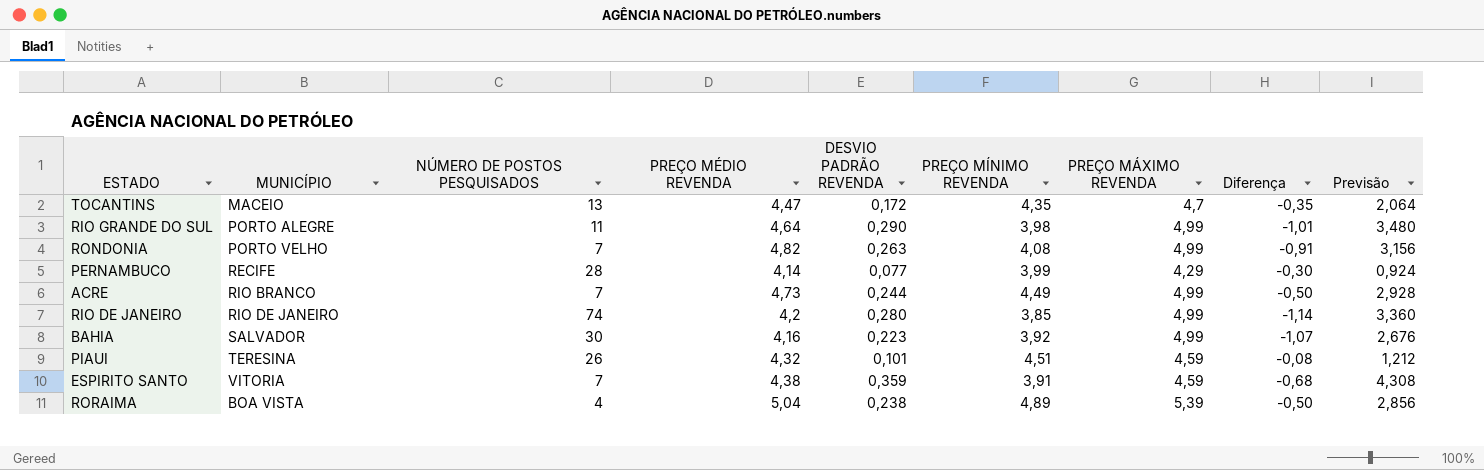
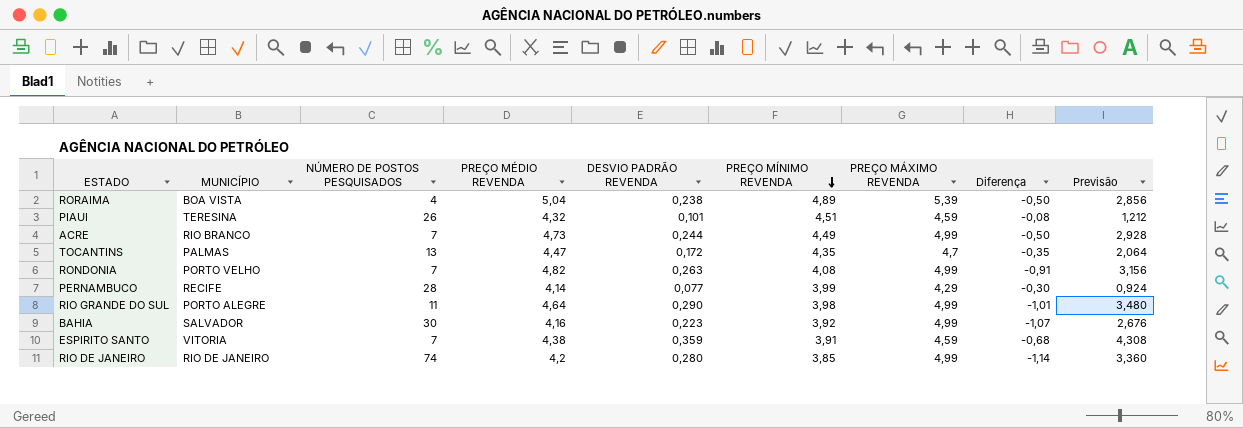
row order: none -> PREÇO MÍNIMO REVENDA descending
TOCANTINS | MUNICÍPIO: MACEIO -> PALMAS

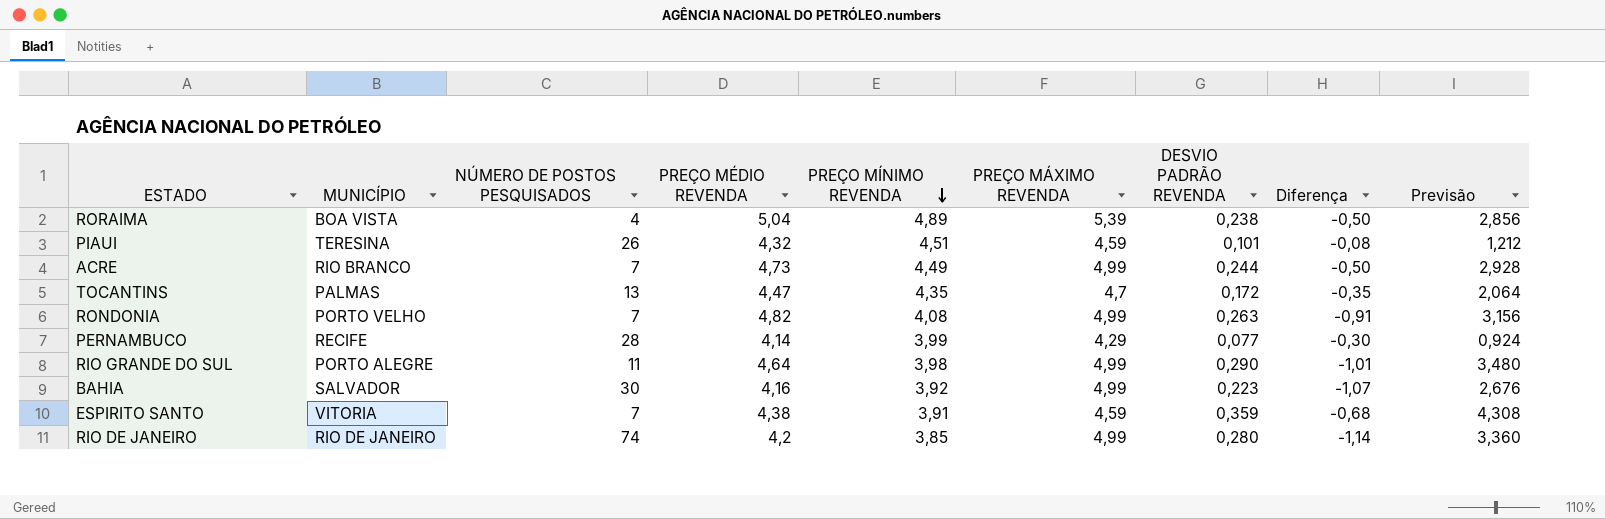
column DESVIO PADRÃO REVENDA | position: 5 -> 7

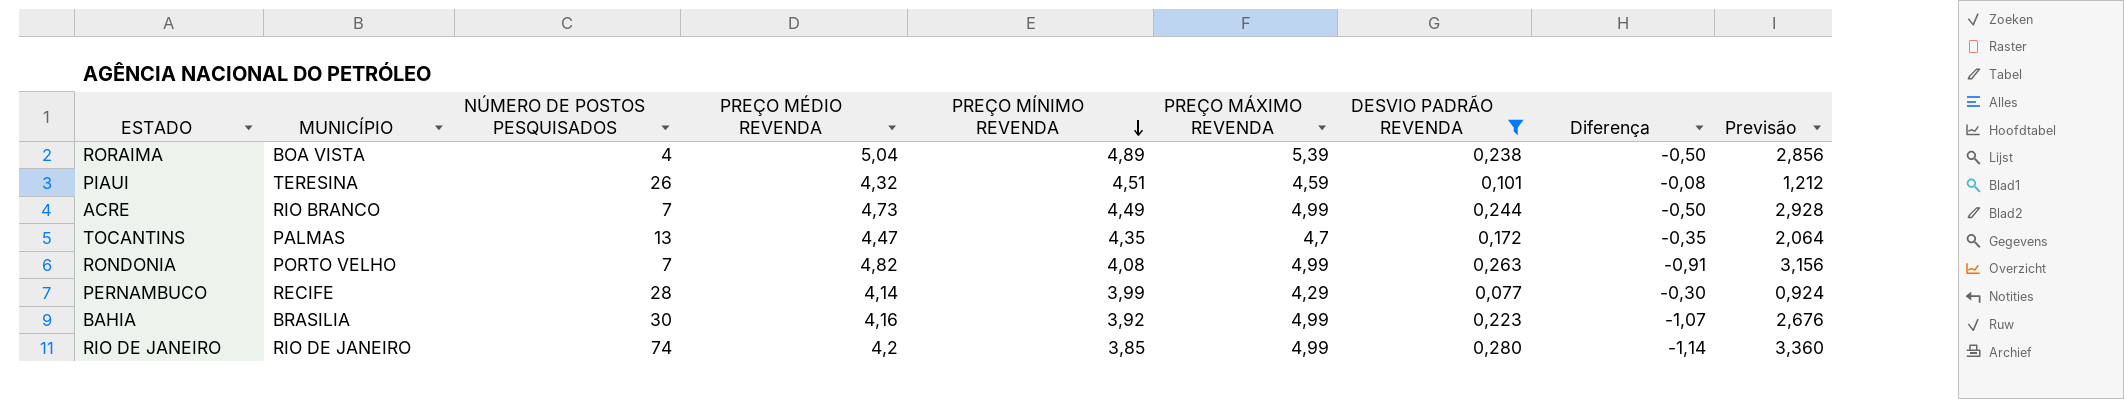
filter: none -> DESVIO PADRÃO REVENDA <= 0,280
BAHIA | MUNICÍPIO: SALVADOR -> BRASILIA

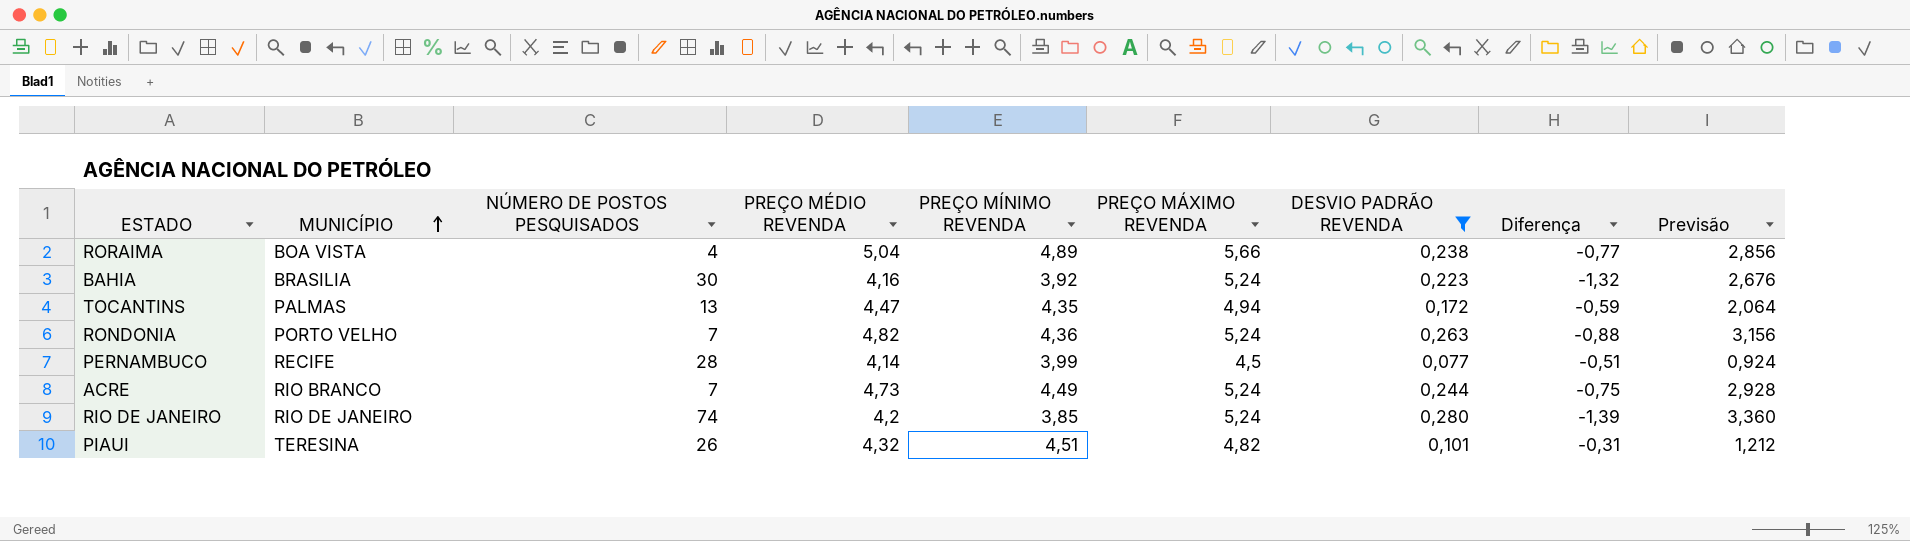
row order: PREÇO MÍNIMO REVENDA descending -> MUNICÍPIO ascending
RORAIMA | PREÇO MÁXIMO REVENDA: 5,39 -> 5,66
RORAIMA | Diferença: -0,50 -> -0,77
BAHIA | PREÇO MÁXIMO REVENDA: 4,99 -> 5,24
BAHIA | Diferença: -1,07 -> -1,32
TOCANTINS | PREÇO MÁXIMO REVENDA: 4,7 -> 4,94
TOCANTINS | Diferença: -0,35 -> -0,59
RONDONIA | PREÇO MÍNIMO REVENDA: 4,08 -> 4,36
RONDONIA | PREÇO MÁXIMO REVENDA: 4,99 -> 5,24
RONDONIA | Diferença: -0,91 -> -0,88
PERNAMBUCO | PREÇO MÁXIMO REVENDA: 4,29 -> 4,5
PERNAMBUCO | Diferença: -0,30 -> -0,51
ACRE | PREÇO MÁXIMO REVENDA: 4,99 -> 5,24
ACRE | Diferença: -0,50 -> -0,75
RIO DE JANEIRO | PREÇO MÁXIMO REVENDA: 4,99 -> 5,24
RIO DE JANEIRO | Diferença: -1,14 -> -1,39
PIAUI | PREÇO MÁXIMO REVENDA: 4,59 -> 4,82
PIAUI | Diferença: -0,08 -> -0,31

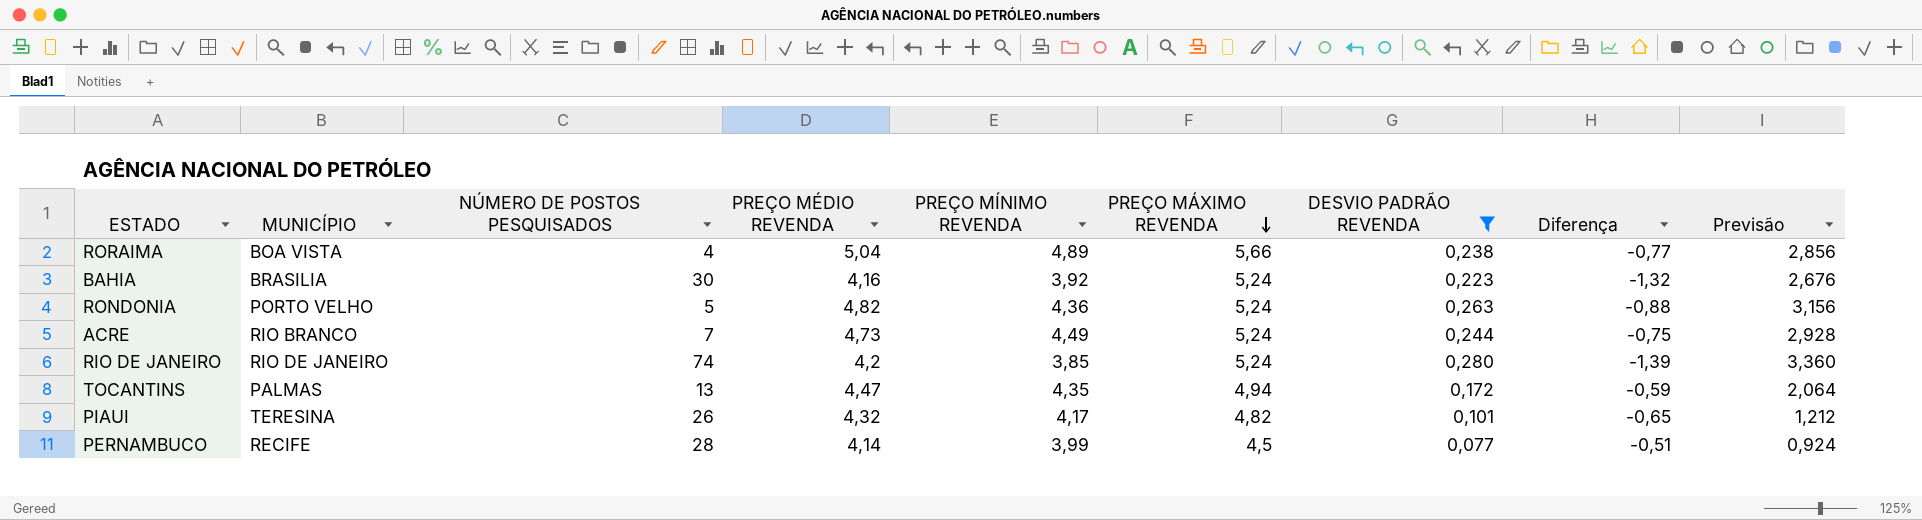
row order: MUNICÍPIO ascending -> PREÇO MÁXIMO REVENDA descending
RONDONIA | NÚMERO DE POSTOS PESQUISADOS: 7 -> 5
PIAUI | PREÇO MÍNIMO REVENDA: 4,51 -> 4,17
PIAUI | Diferença: -0,31 -> -0,65

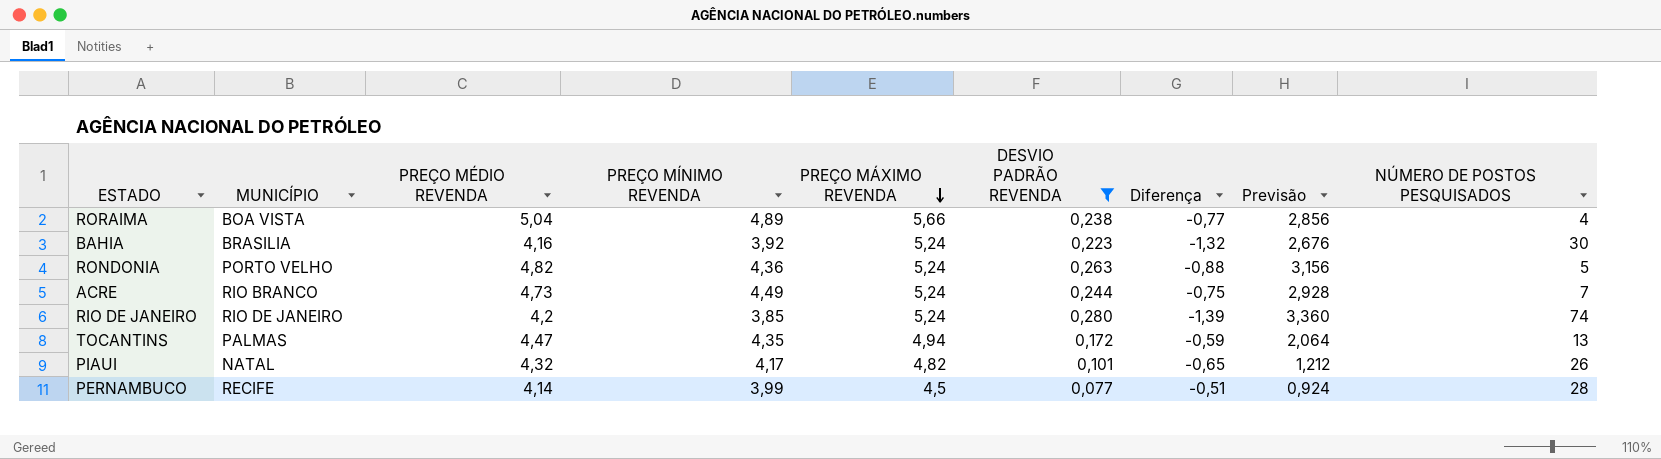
column NÚMERO DE POSTOS PESQUISADOS | position: 3 -> 9
PIAUI | MUNICÍPIO: TERESINA -> NATAL

